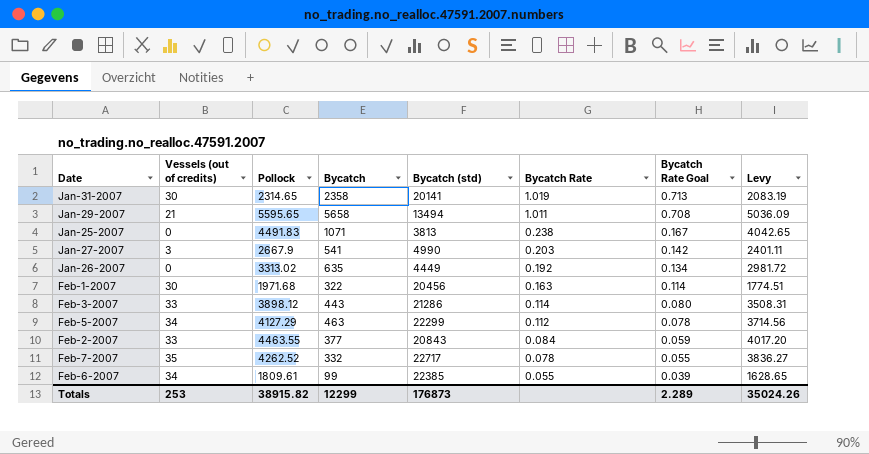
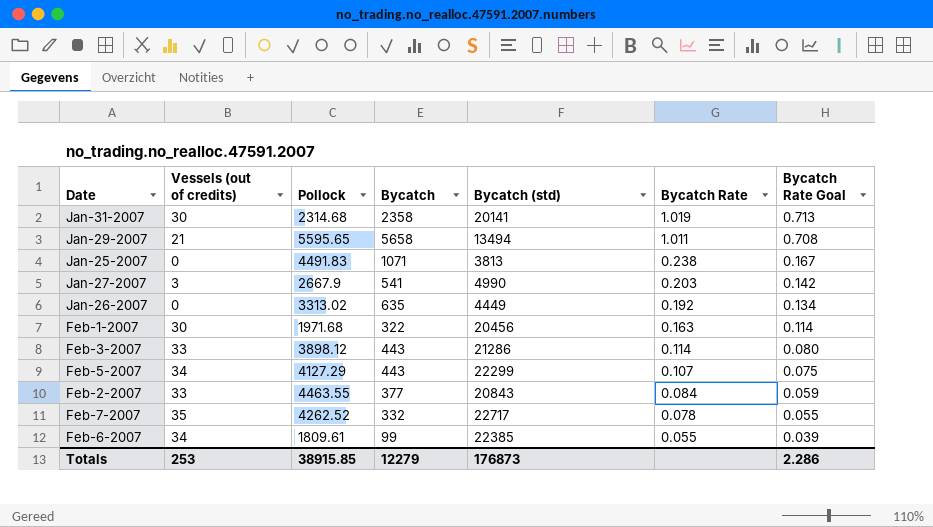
column Levy | formula: [Pollock] * 0.9 -> none
Jan-31-2007 | Pollock: 2314.65 -> 2314.68
Feb-5-2007 | Bycatch: 463 -> 443
Feb-5-2007 | Bycatch Rate: 0.112 -> 0.107
Feb-5-2007 | Bycatch Rate Goal: 0.078 -> 0.075
Totals | Pollock: 38915.82 -> 38915.85
Totals | Bycatch: 12299 -> 12279
Totals | Bycatch Rate Goal: 2.289 -> 2.286

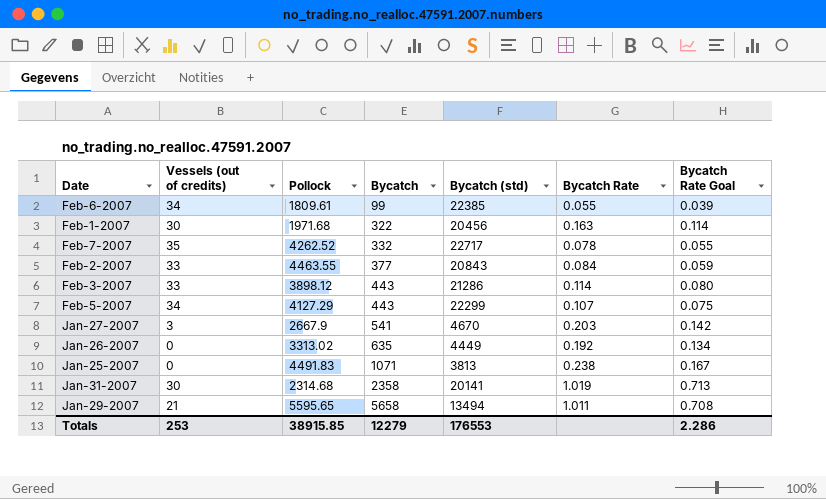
row order: Bycatch Rate descending -> Bycatch ascending
Jan-27-2007 | Bycatch (std): 4990 -> 4670
Totals | Bycatch (std): 176873 -> 176553

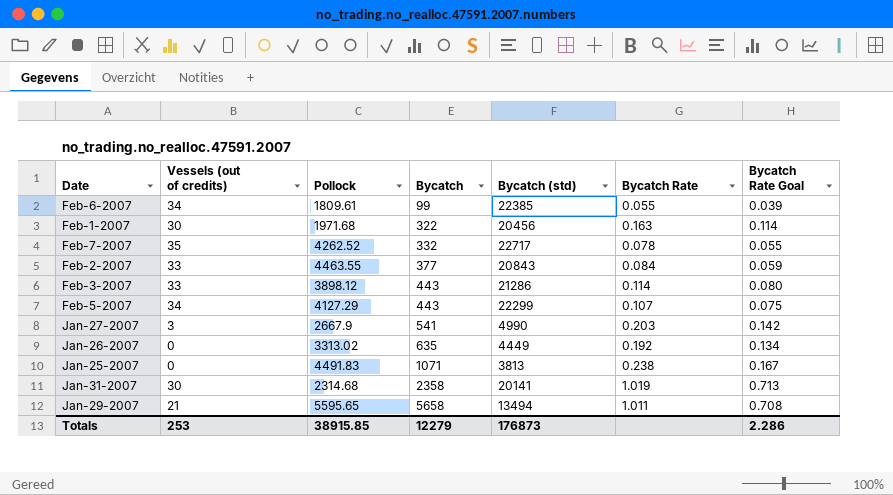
Jan-27-2007 | Bycatch (std): 4670 -> 4990
Totals | Bycatch (std): 176553 -> 176873

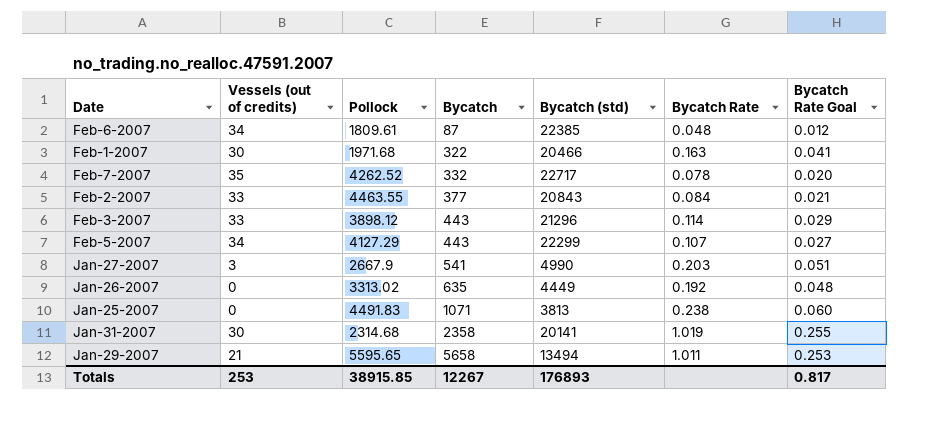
column Bycatch Rate Goal | formula: [Bycatch Rate] * 0.7 -> [Bycatch Rate] * 0.25
Feb-6-2007 | Bycatch: 99 -> 87
Feb-6-2007 | Bycatch Rate: 0.055 -> 0.048
Feb-1-2007 | Bycatch (std): 20456 -> 20466
Feb-3-2007 | Bycatch (std): 21286 -> 21296
Totals | Bycatch: 12279 -> 12267
Totals | Bycatch (std): 176873 -> 176893
Totals | Bycatch Rate Goal: 2.286 -> 0.817

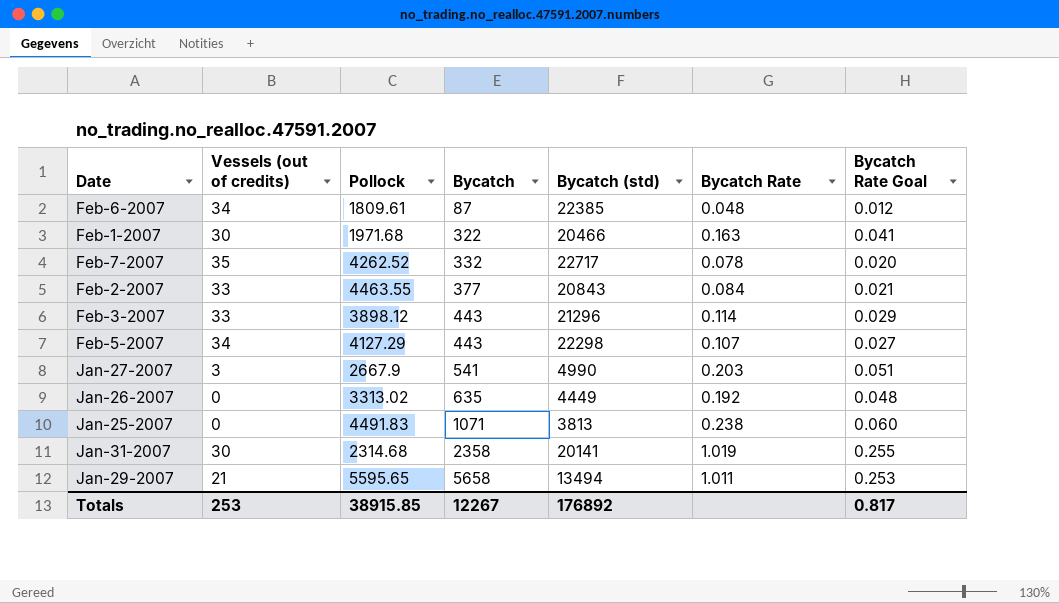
Feb-5-2007 | Bycatch (std): 22299 -> 22298
Totals | Bycatch (std): 176893 -> 176892

